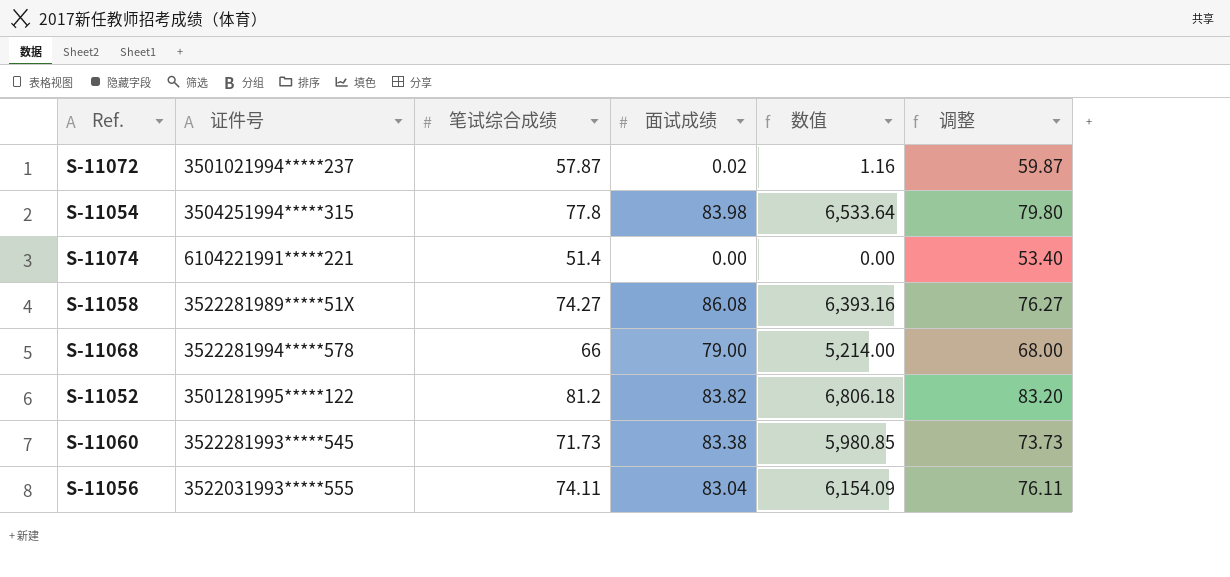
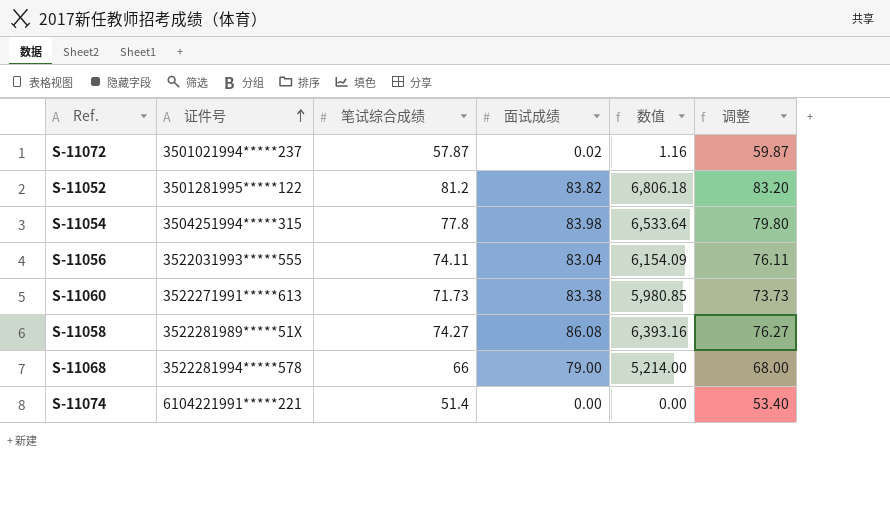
row order: none -> 证件号 ascending
S-11060 | 证件号: 3522281993*****545 -> 3522271991*****613

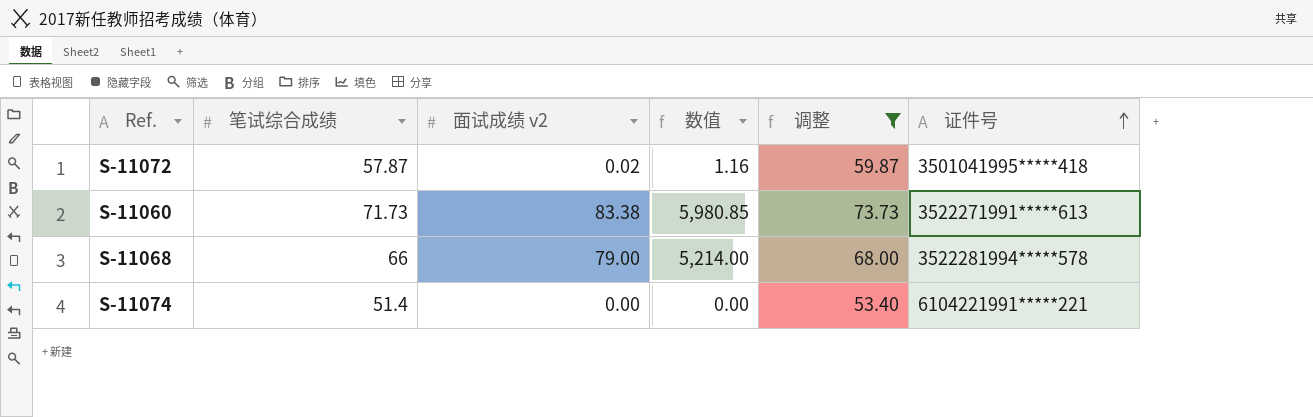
filter: none -> 调整 <= 73.73
column name: 面试成绩 -> 面试成绩 v2
column 证件号 | position: 2 -> 6
S-11072 | 证件号: 3501021994*****237 -> 3501041995*****418

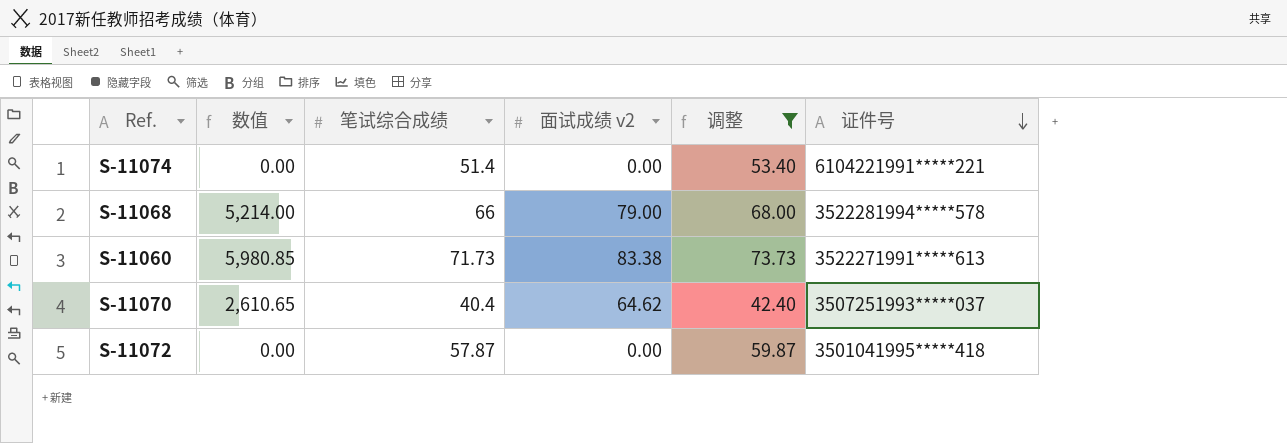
row order: 证件号 ascending -> 证件号 descending
column 数值 | position: 4 -> 2
row S-11070: none -> 2,610.65 | 40.4 | 64.62 | 42.40 | 3507251993*****037
S-11072 | 数值: 1.16 -> 0.00
S-11072 | 面试成绩 v2: 0.02 -> 0.00

